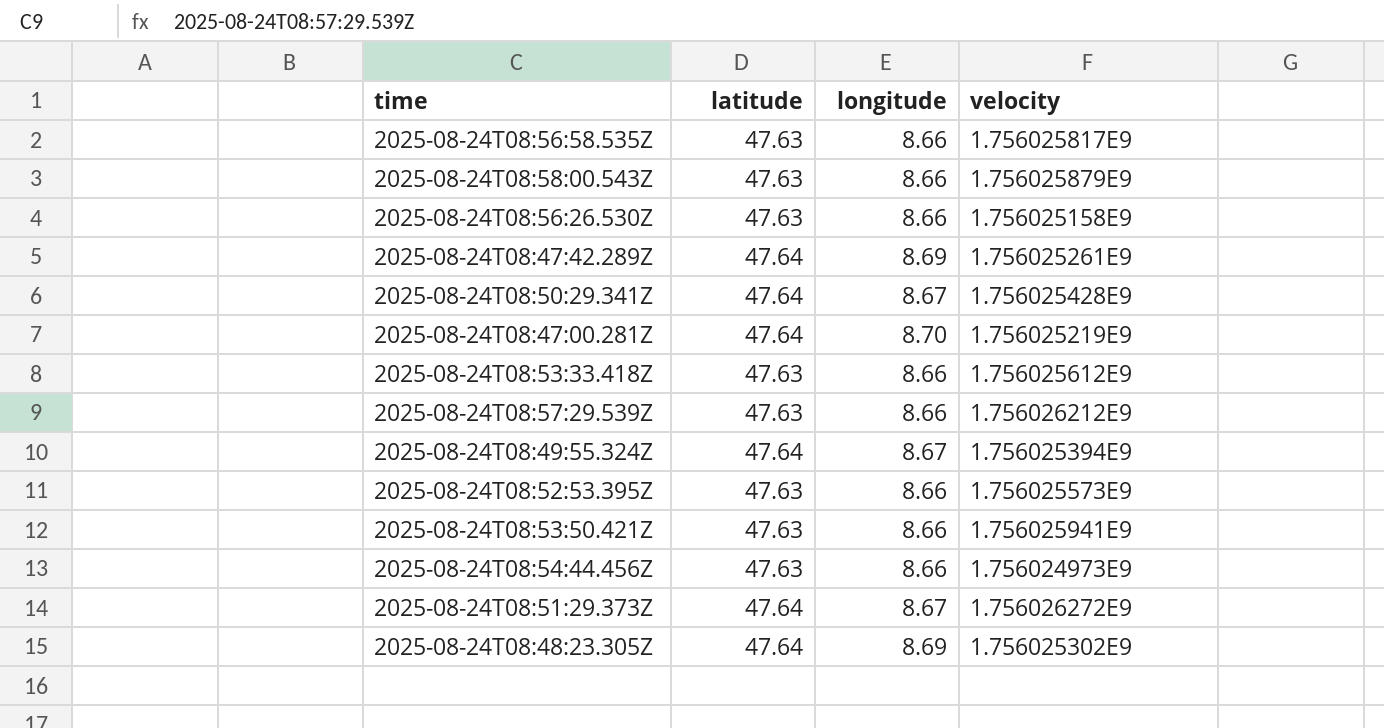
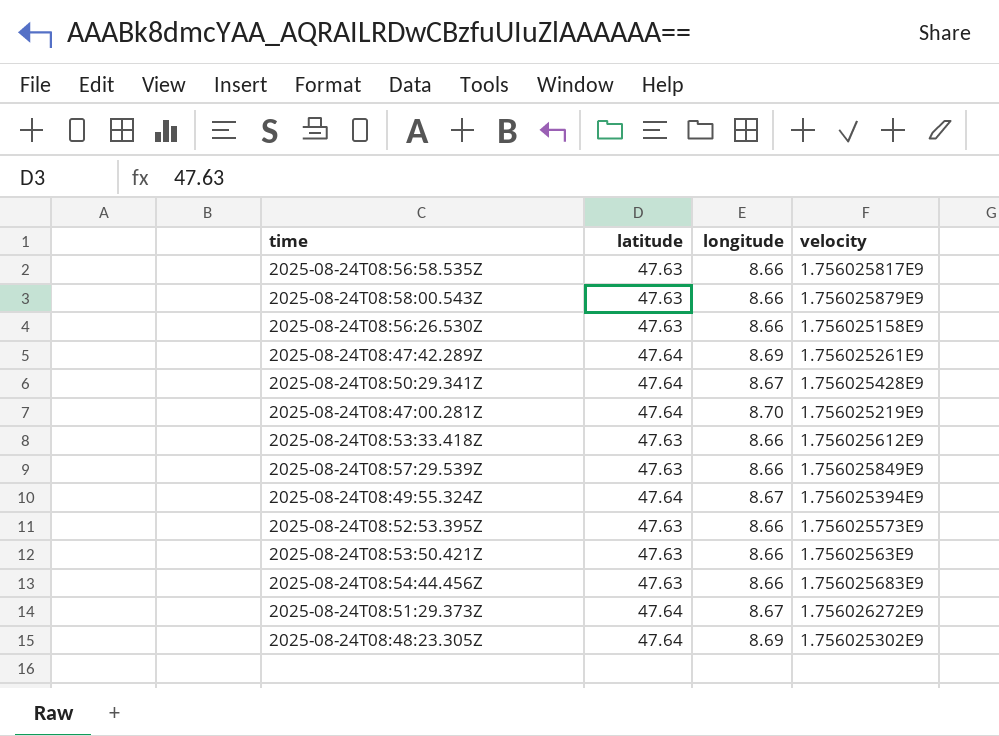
2025-08-24T08:57:29.539Z | velocity: 1.756026212E9 -> 1.756025849E9
2025-08-24T08:53:50.421Z | velocity: 1.756025941E9 -> 1.75602563E9
2025-08-24T08:54:44.456Z | velocity: 1.756024973E9 -> 1.756025683E9

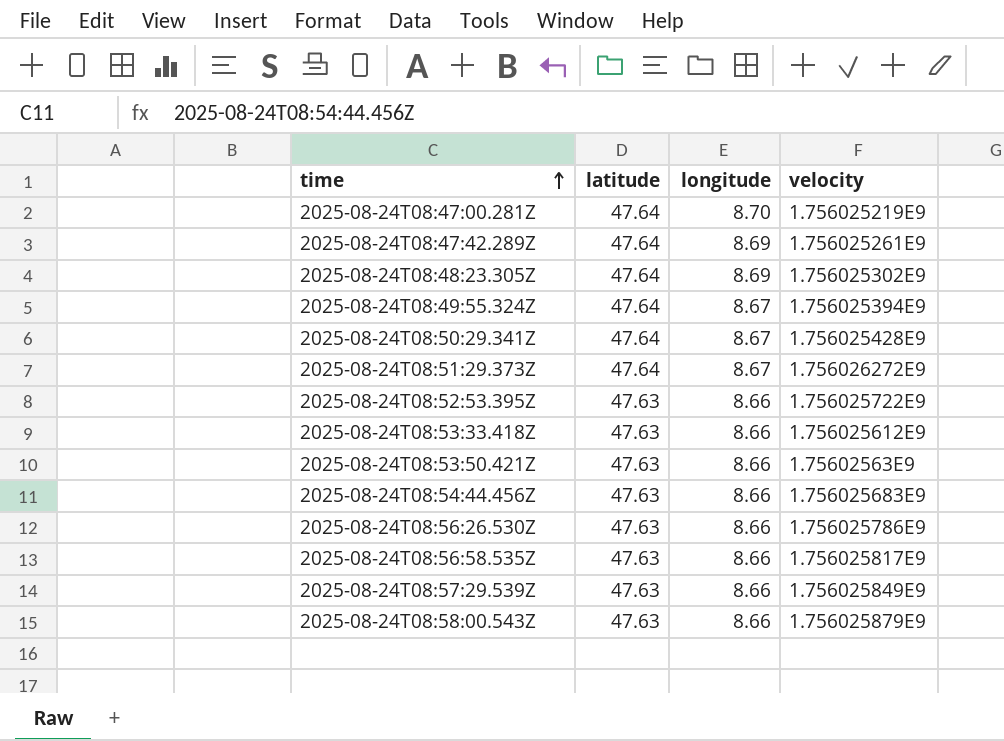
row order: none -> time ascending
2025-08-24T08:52:53.395Z | velocity: 1.756025573E9 -> 1.756025722E9
2025-08-24T08:56:26.530Z | velocity: 1.756025158E9 -> 1.756025786E9

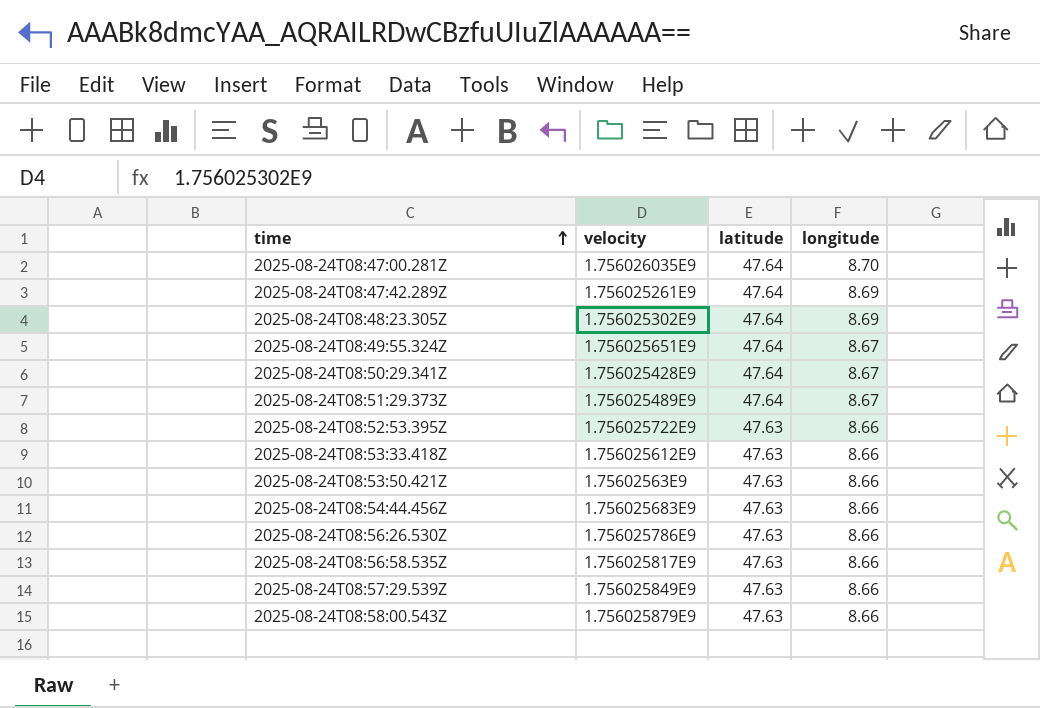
column velocity | position: 4 -> 2
2025-08-24T08:47:00.281Z | velocity: 1.756025219E9 -> 1.756026035E9
2025-08-24T08:49:55.324Z | velocity: 1.756025394E9 -> 1.756025651E9
2025-08-24T08:51:29.373Z | velocity: 1.756026272E9 -> 1.756025489E9

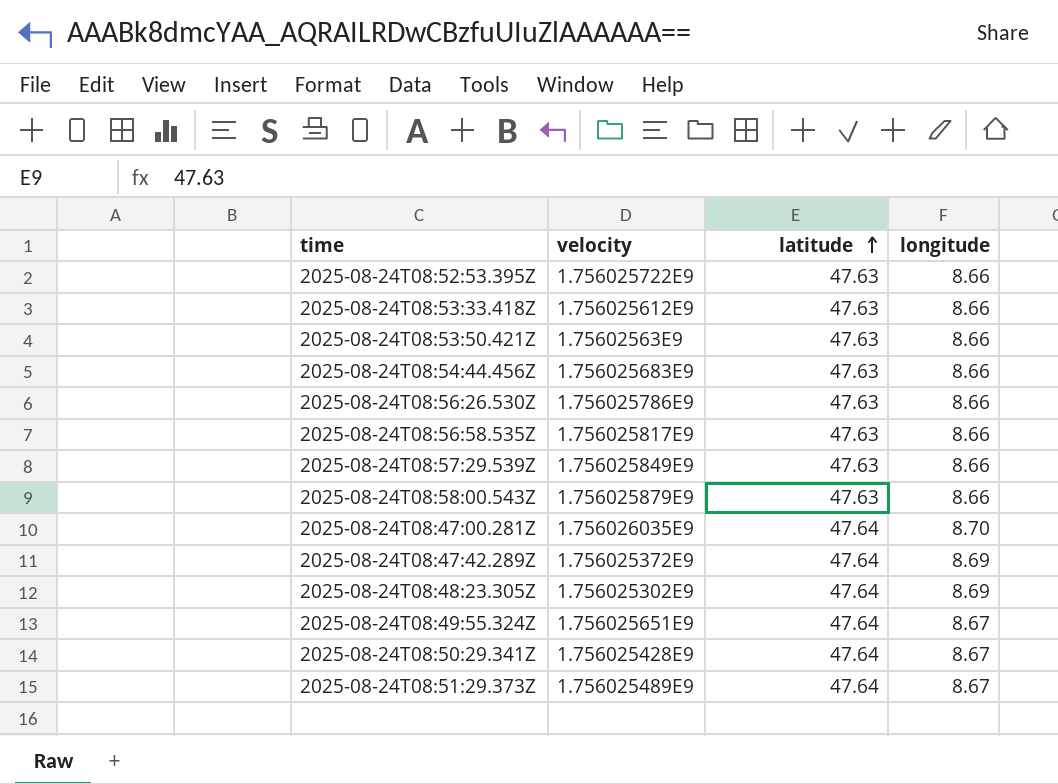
row order: time ascending -> latitude ascending
2025-08-24T08:47:42.289Z | velocity: 1.756025261E9 -> 1.756025372E9

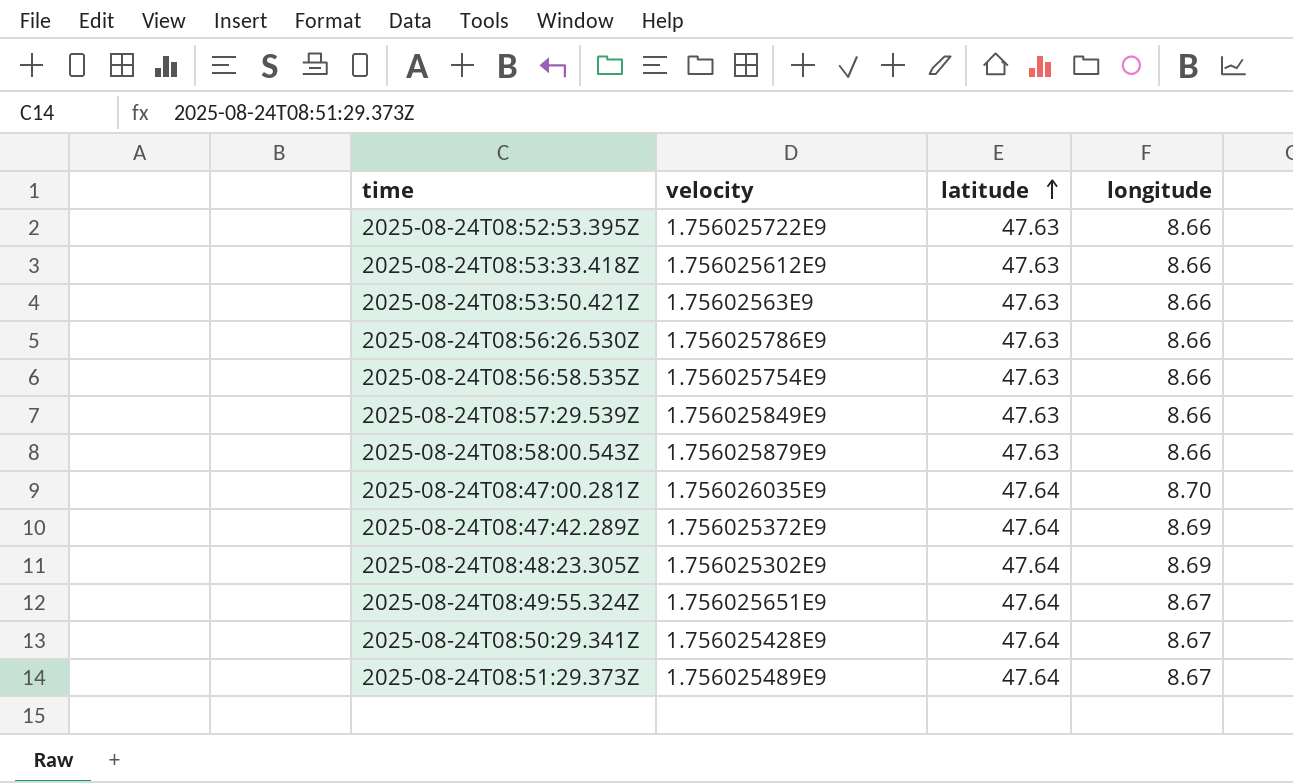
row 2025-08-24T08:54:44.456Z: 1.756025683E9 | 47.63 | 8.66 -> none
2025-08-24T08:56:58.535Z | velocity: 1.756025817E9 -> 1.756025754E9

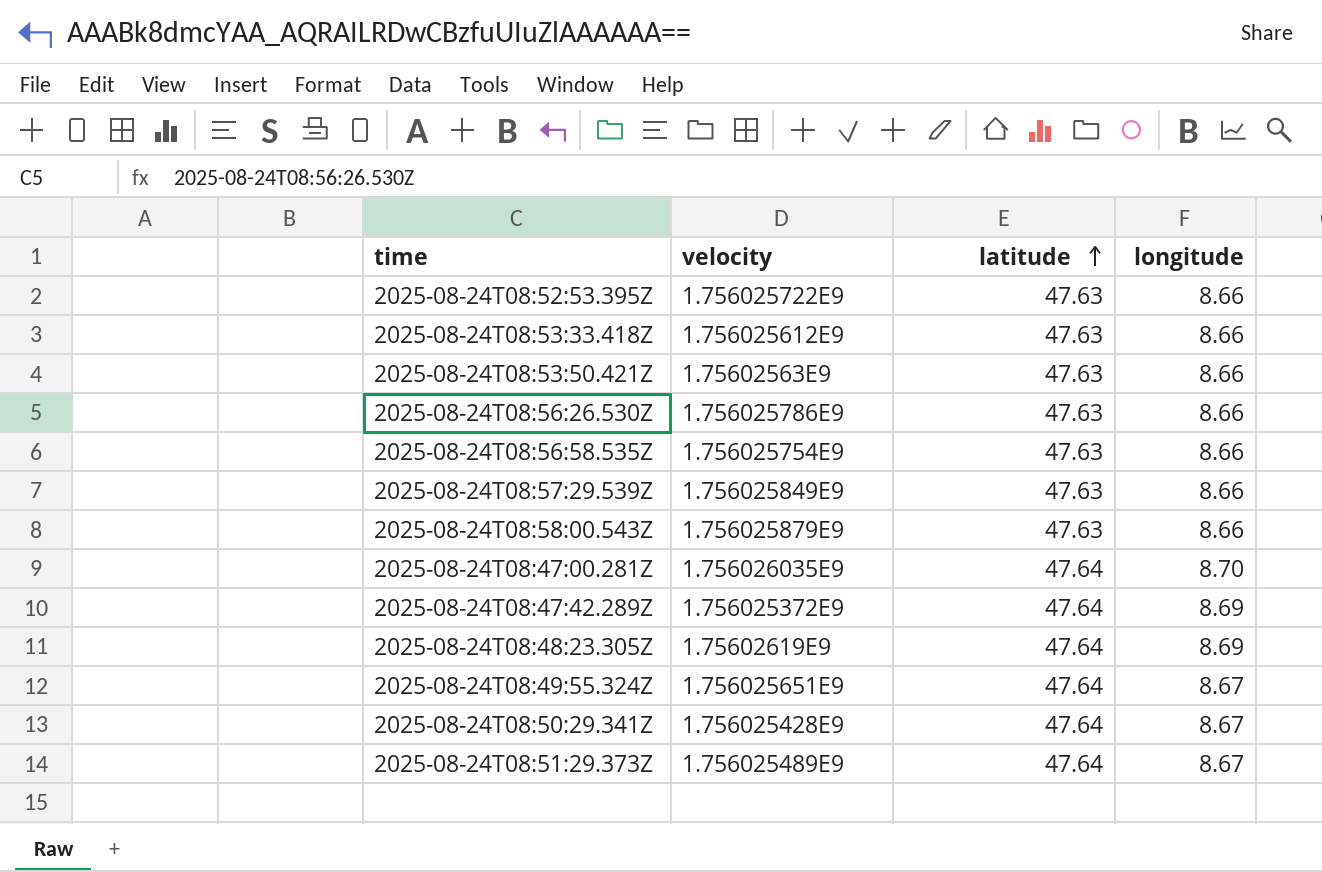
2025-08-24T08:48:23.305Z | velocity: 1.756025302E9 -> 1.75602619E9

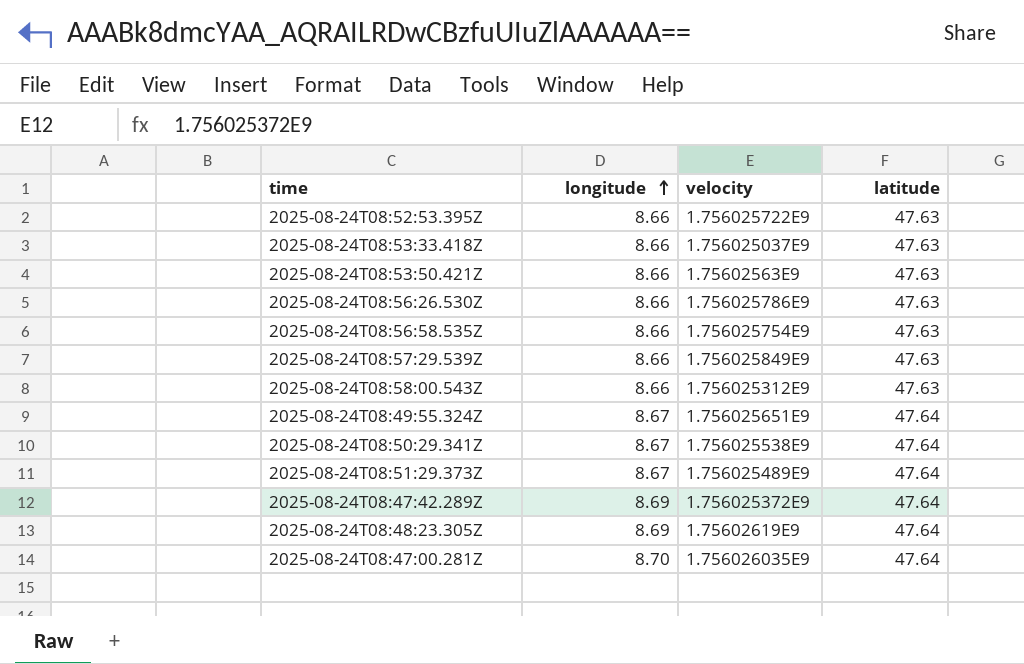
row order: latitude ascending -> longitude ascending
column longitude | position: 4 -> 2
2025-08-24T08:53:33.418Z | velocity: 1.756025612E9 -> 1.756025037E9
2025-08-24T08:58:00.543Z | velocity: 1.756025879E9 -> 1.756025312E9
2025-08-24T08:50:29.341Z | velocity: 1.756025428E9 -> 1.756025538E9

